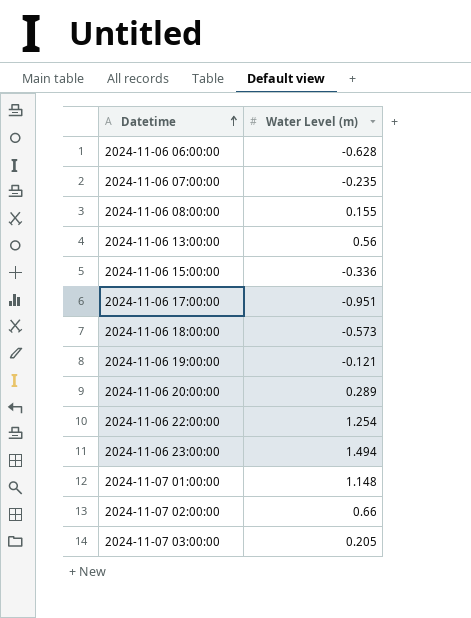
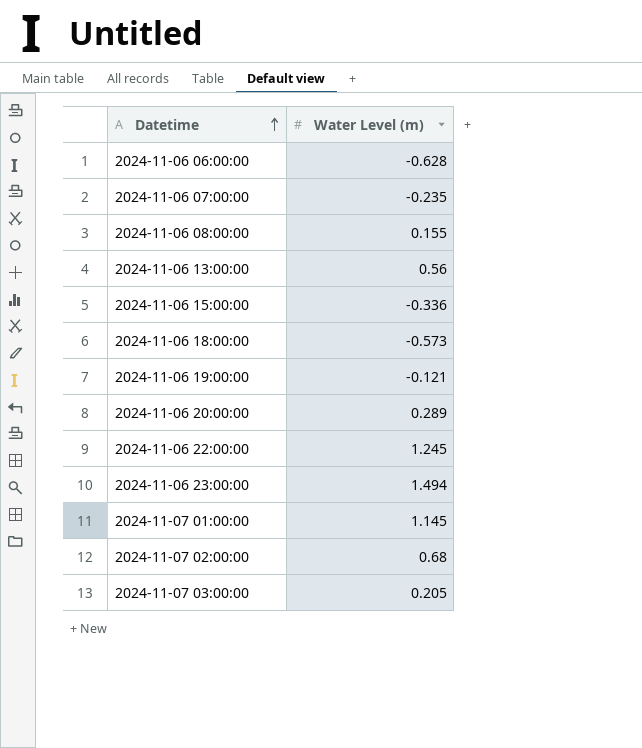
row 2024-11-06 17:00:00: -0.951 -> none
2024-11-06 22:00:00 | Water Level (m): 1.254 -> 1.245
2024-11-07 01:00:00 | Water Level (m): 1.148 -> 1.145
2024-11-07 02:00:00 | Water Level (m): 0.66 -> 0.68

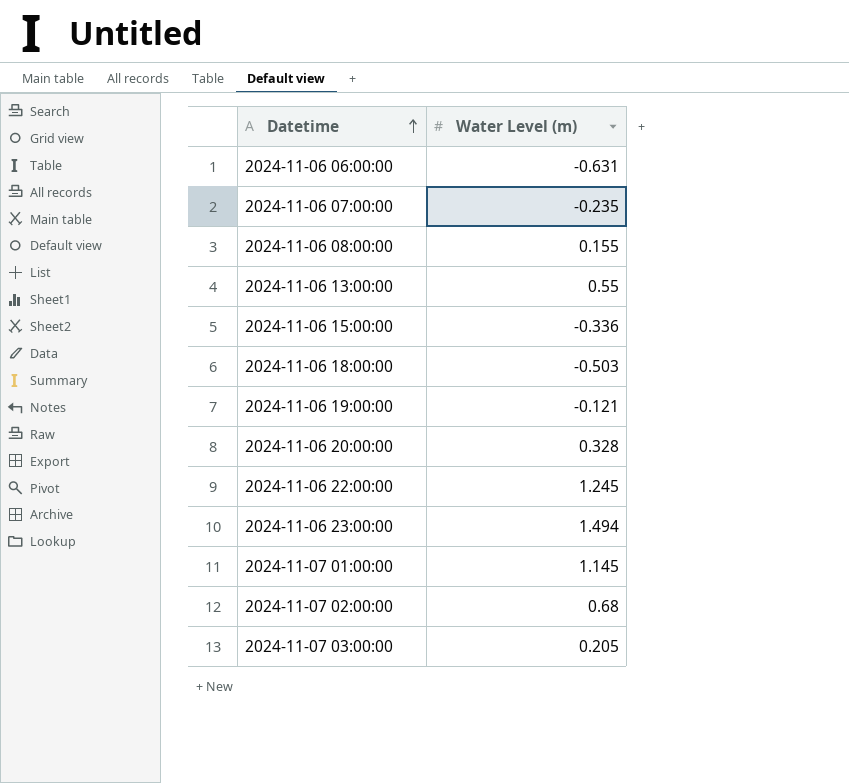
2024-11-06 06:00:00 | Water Level (m): -0.628 -> -0.631
2024-11-06 13:00:00 | Water Level (m): 0.56 -> 0.55
2024-11-06 18:00:00 | Water Level (m): -0.573 -> -0.503
2024-11-06 20:00:00 | Water Level (m): 0.289 -> 0.328

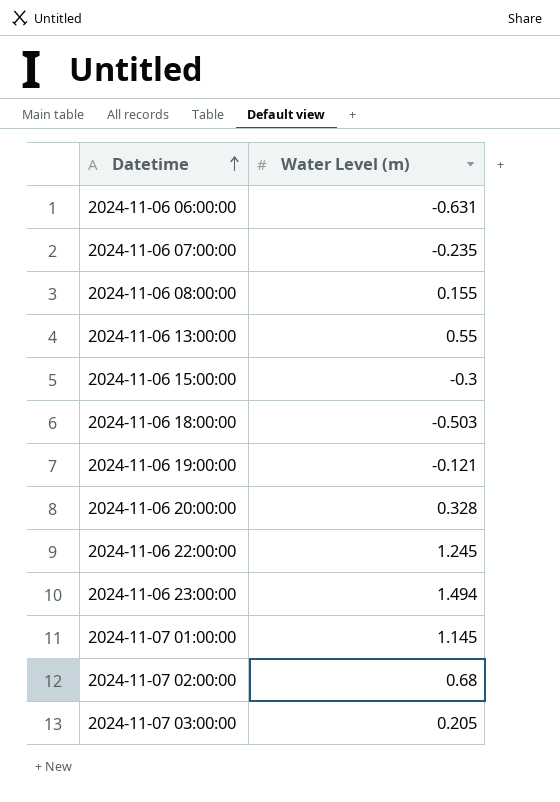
2024-11-06 15:00:00 | Water Level (m): -0.336 -> -0.3

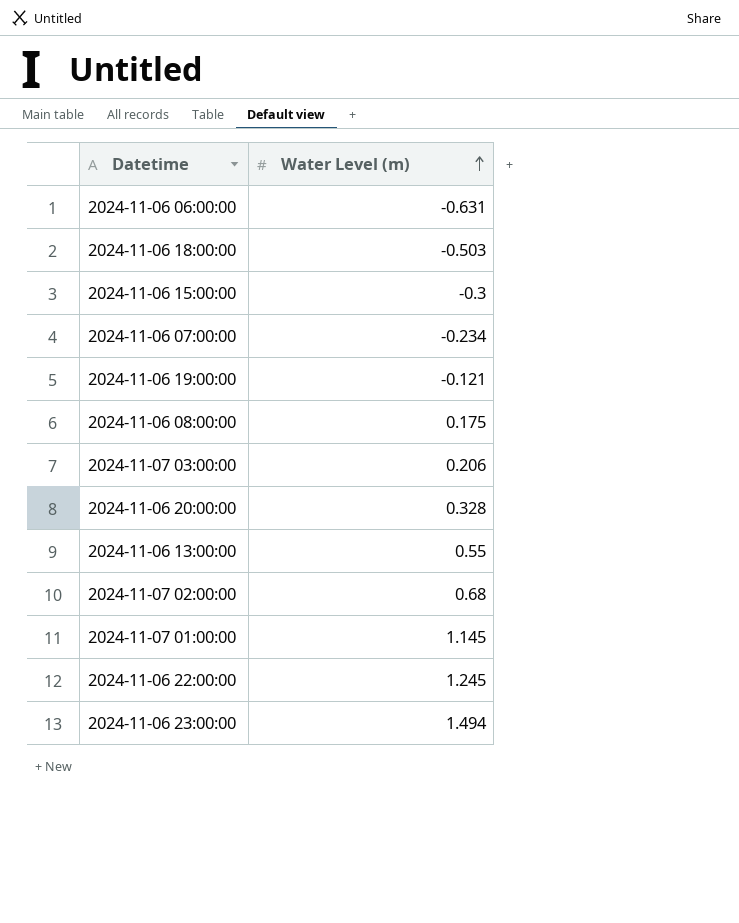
row order: Datetime ascending -> Water Level (m) ascending
2024-11-06 07:00:00 | Water Level (m): -0.235 -> -0.234
2024-11-06 08:00:00 | Water Level (m): 0.155 -> 0.175
2024-11-07 03:00:00 | Water Level (m): 0.205 -> 0.206

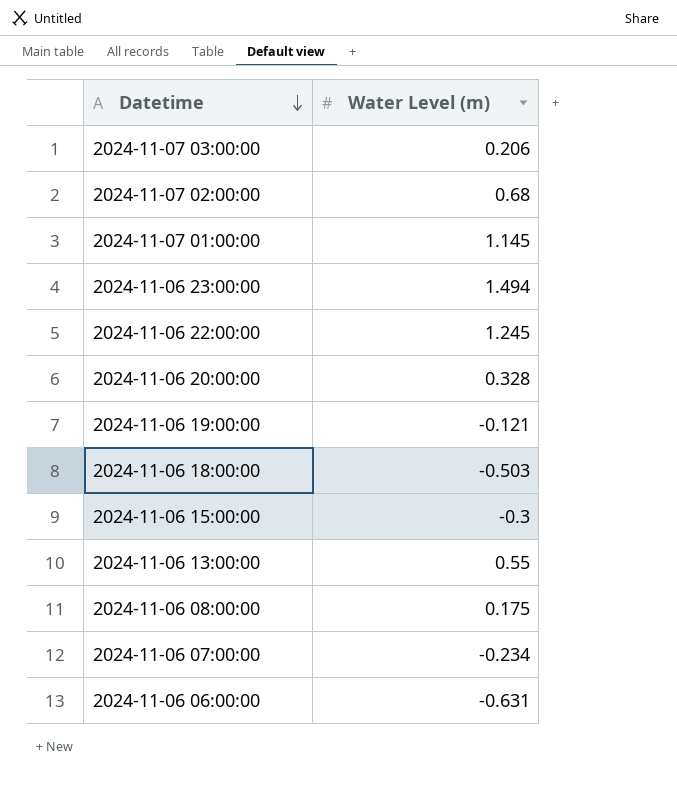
row order: Water Level (m) ascending -> Datetime descending

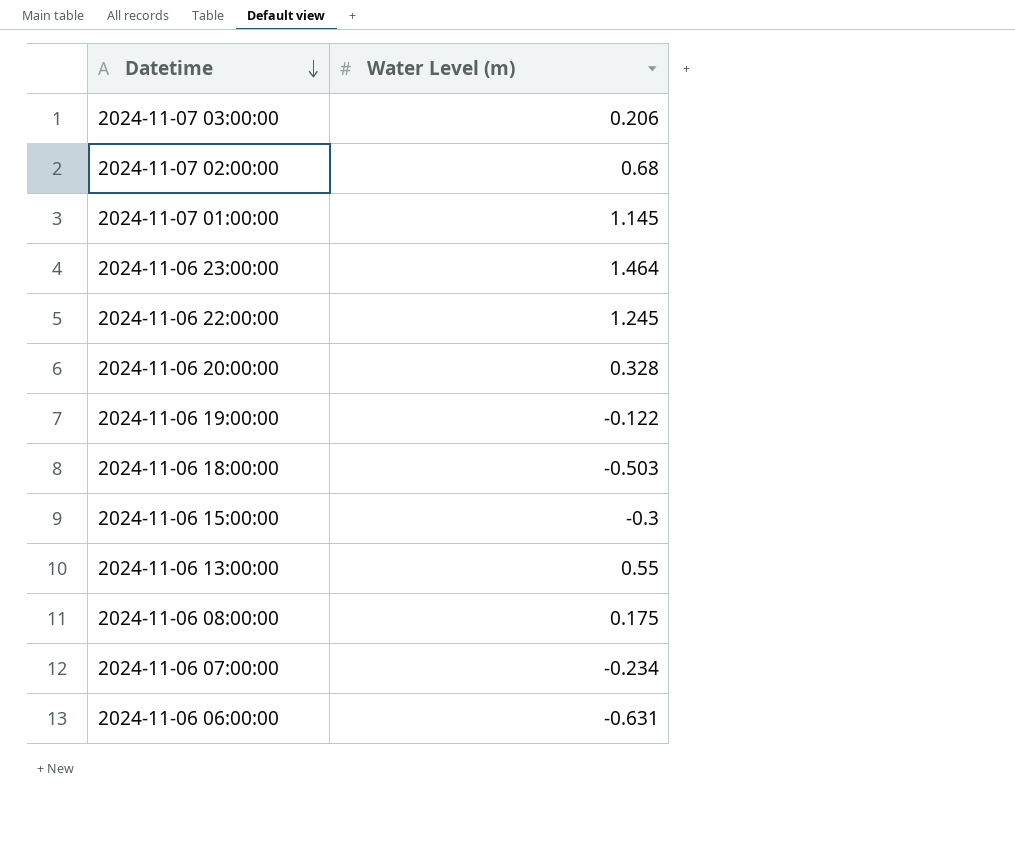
2024-11-06 23:00:00 | Water Level (m): 1.494 -> 1.464
2024-11-06 19:00:00 | Water Level (m): -0.121 -> -0.122

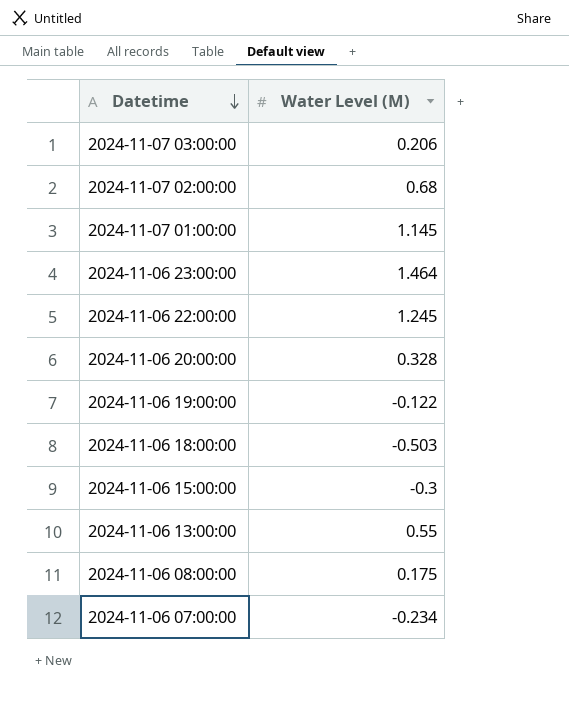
column name: Water Level (m) -> Water Level (M)
row 2024-11-06 06:00:00: -0.631 -> none

